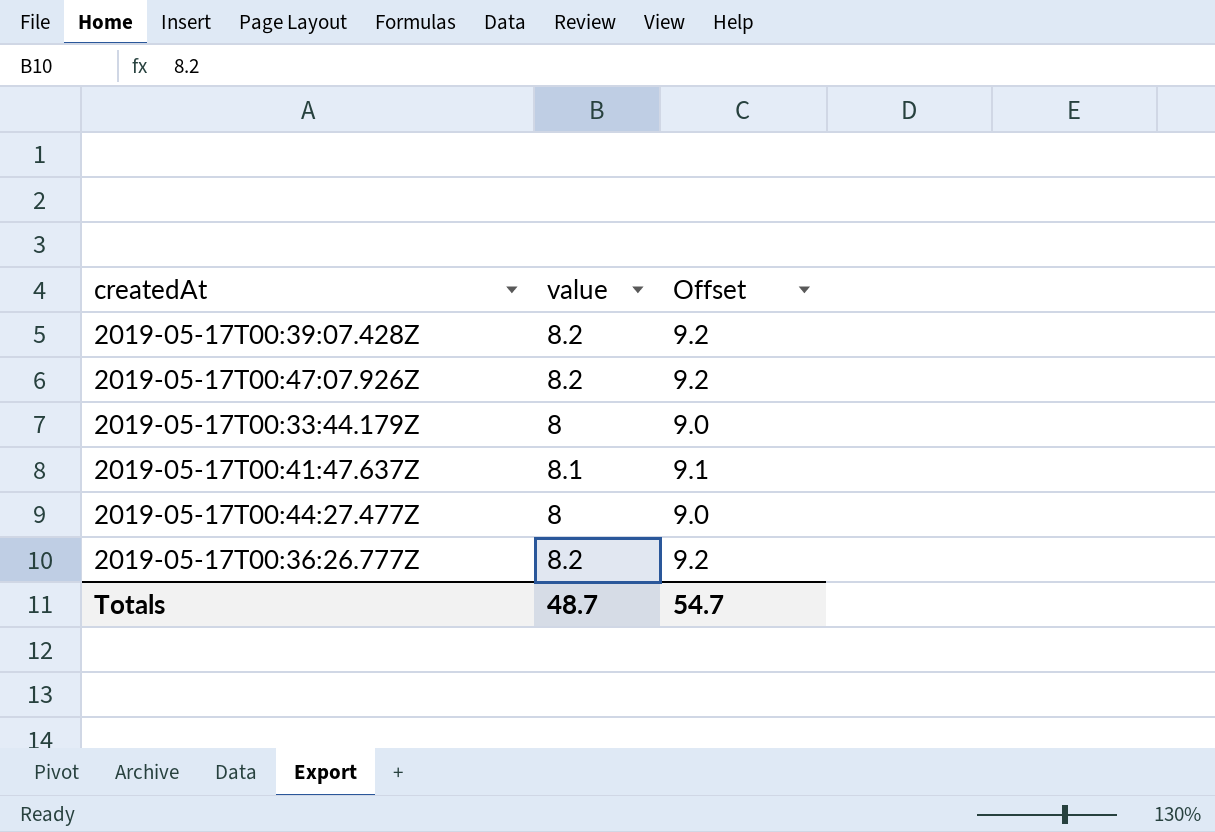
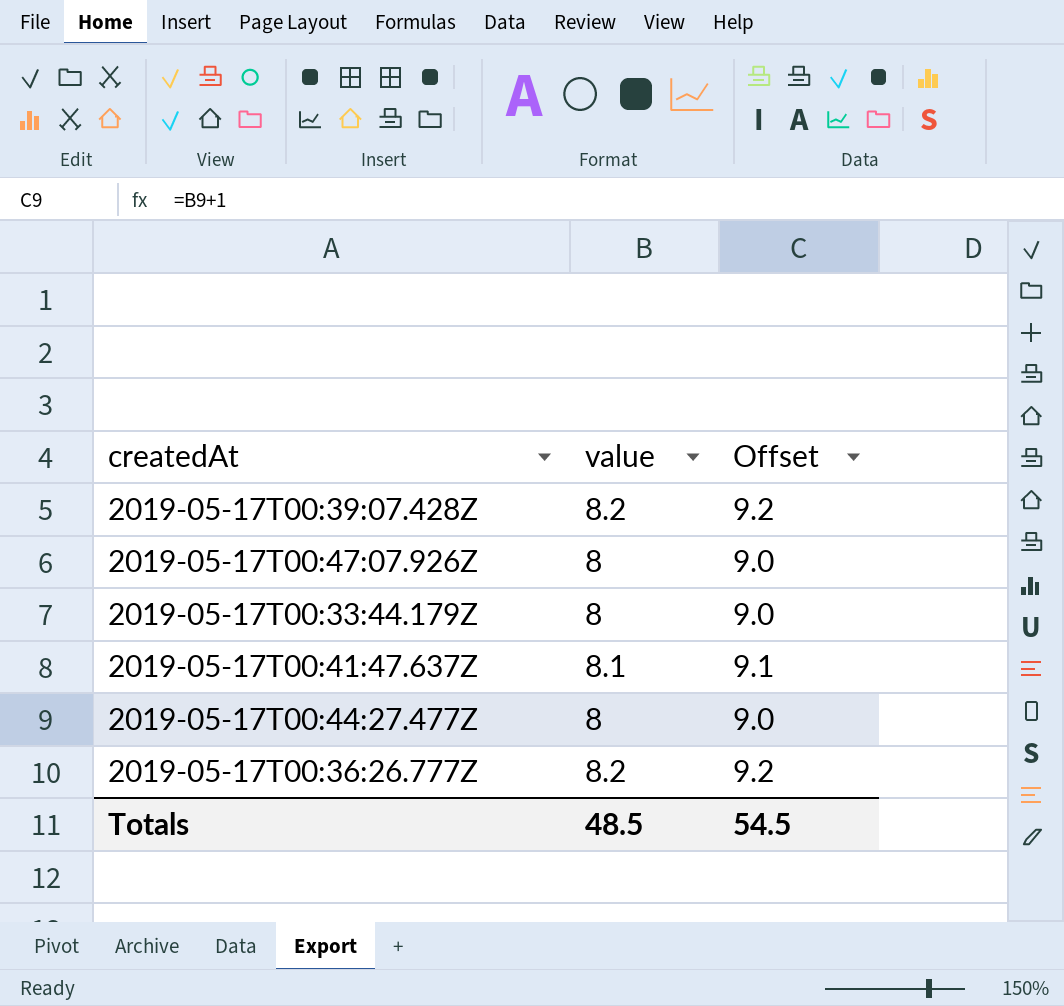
2019-05-17T00:47:07.926Z | value: 8.2 -> 8
2019-05-17T00:47:07.926Z | Offset: 9.2 -> 9.0
Totals | value: 48.7 -> 48.5
Totals | Offset: 54.7 -> 54.5

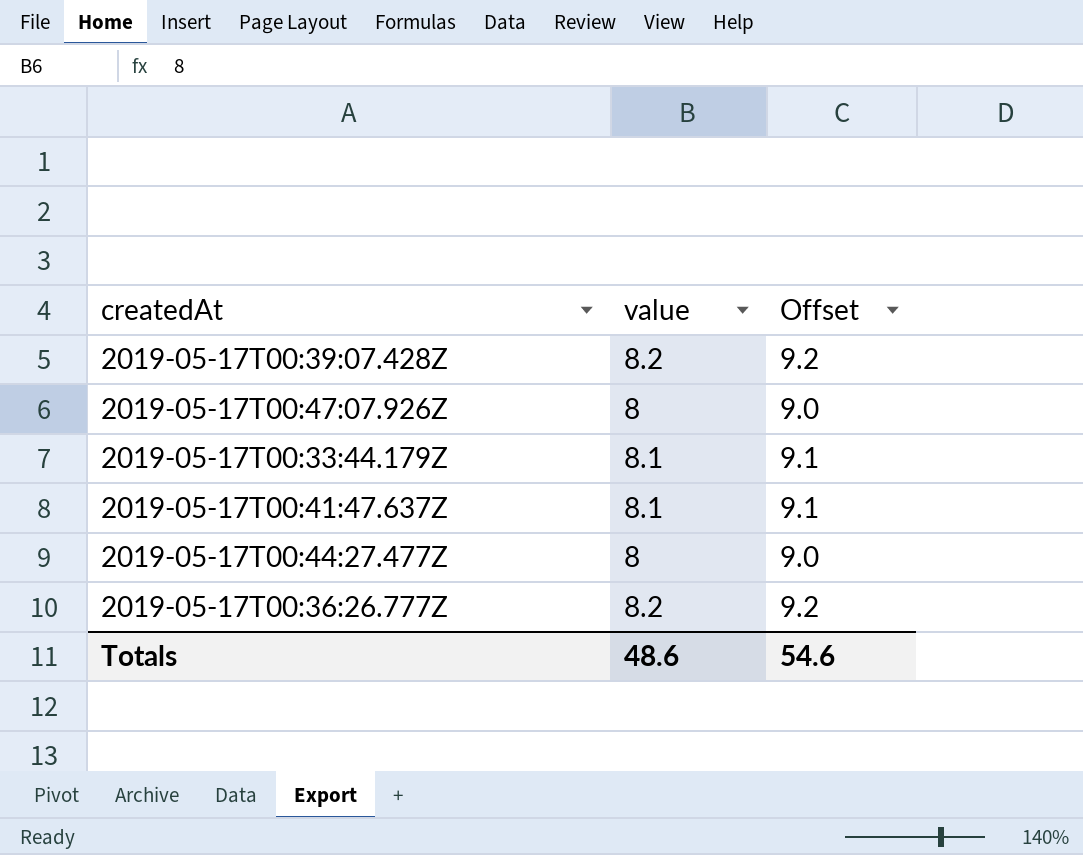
2019-05-17T00:33:44.179Z | value: 8 -> 8.1
2019-05-17T00:33:44.179Z | Offset: 9.0 -> 9.1
Totals | value: 48.5 -> 48.6
Totals | Offset: 54.5 -> 54.6

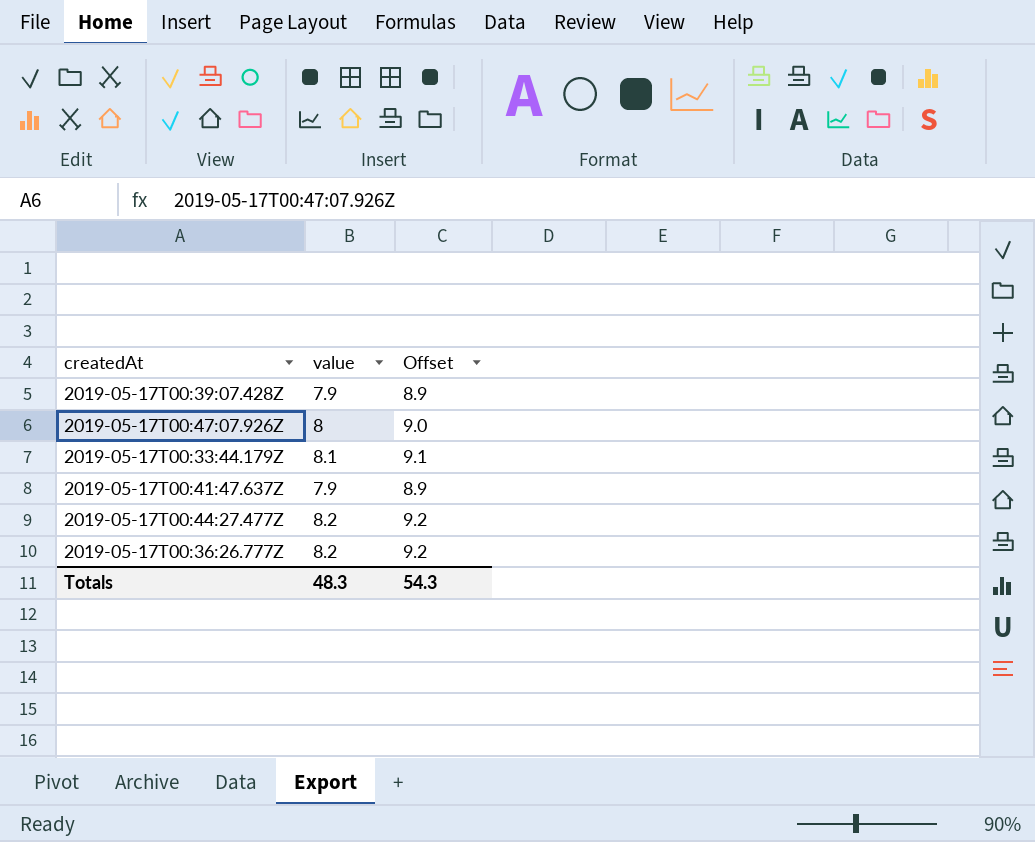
2019-05-17T00:39:07.428Z | value: 8.2 -> 7.9
2019-05-17T00:39:07.428Z | Offset: 9.2 -> 8.9
2019-05-17T00:41:47.637Z | value: 8.1 -> 7.9
2019-05-17T00:41:47.637Z | Offset: 9.1 -> 8.9
2019-05-17T00:44:27.477Z | value: 8 -> 8.2
2019-05-17T00:44:27.477Z | Offset: 9.0 -> 9.2
Totals | value: 48.6 -> 48.3
Totals | Offset: 54.6 -> 54.3

